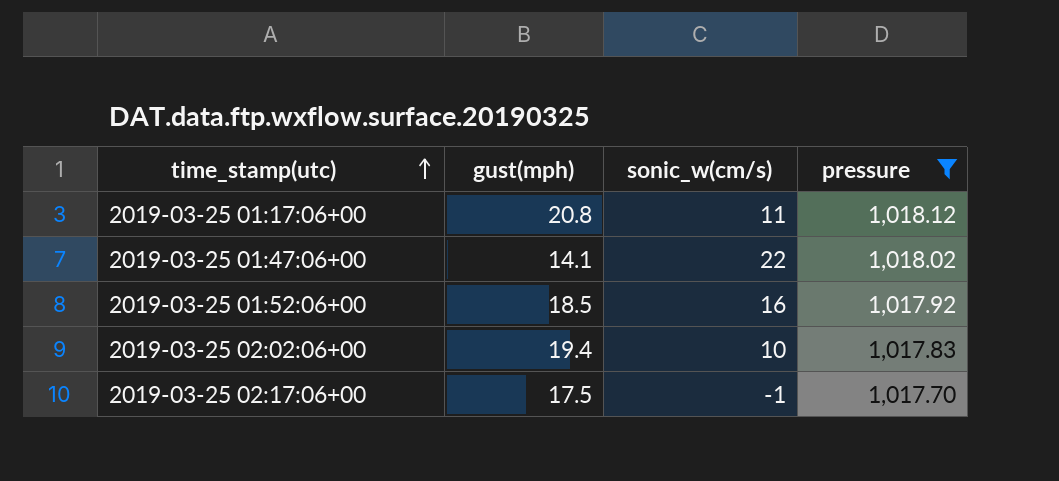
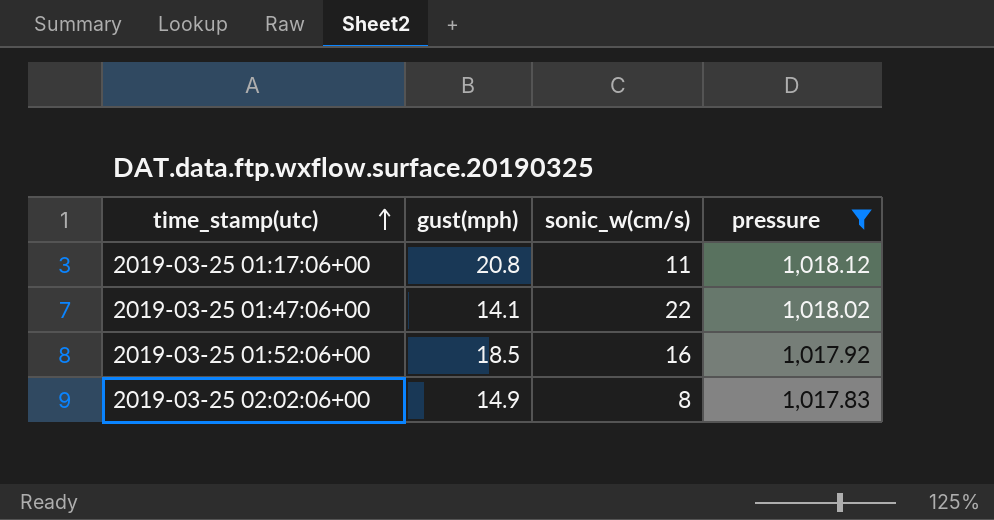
row 2019-03-25 02:17:06+00: 17.5 | -1 | 1,017.70 -> none
2019-03-25 02:02:06+00 | gust(mph): 19.4 -> 14.9
2019-03-25 02:02:06+00 | sonic_w(cm/s): 10 -> 8

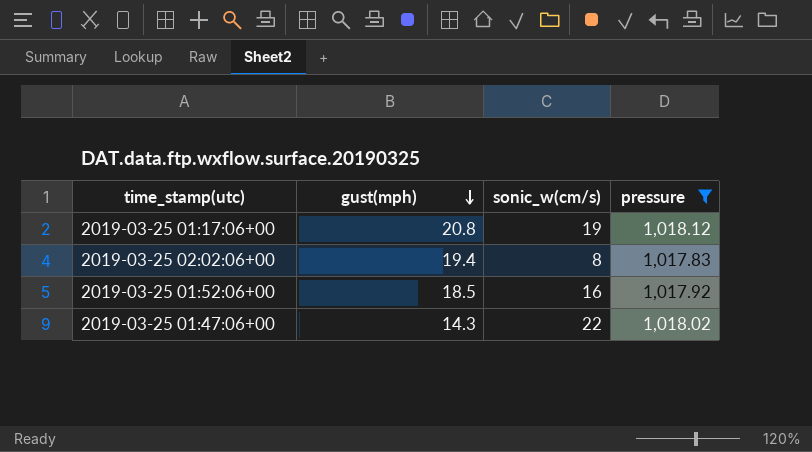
row order: time_stamp(utc) ascending -> gust(mph) descending
2019-03-25 01:17:06+00 | sonic_w(cm/s): 11 -> 19
2019-03-25 02:02:06+00 | gust(mph): 14.9 -> 19.4
2019-03-25 01:47:06+00 | gust(mph): 14.1 -> 14.3

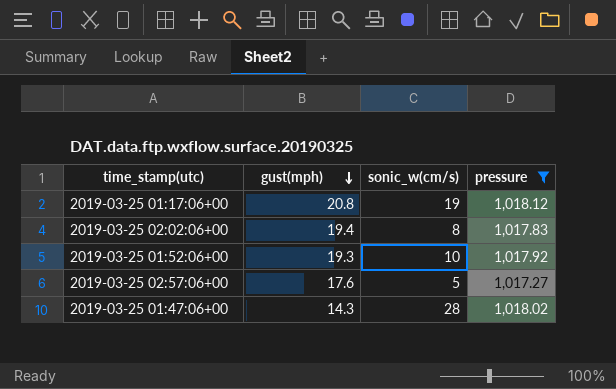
2019-03-25 01:52:06+00 | gust(mph): 18.5 -> 19.3
2019-03-25 01:52:06+00 | sonic_w(cm/s): 16 -> 10
row 2019-03-25 02:57:06+00: none -> 17.6 | 5 | 1,017.27
2019-03-25 01:47:06+00 | sonic_w(cm/s): 22 -> 28

